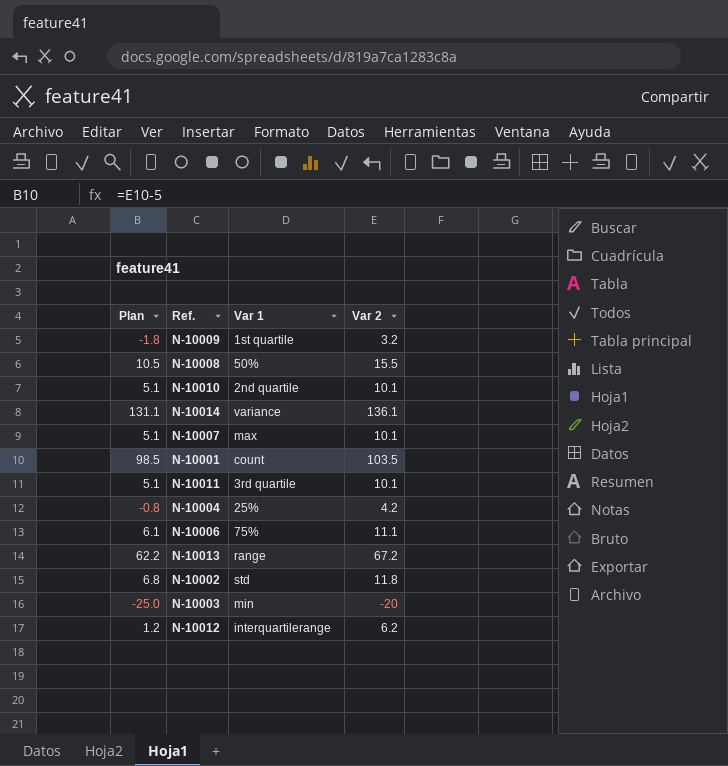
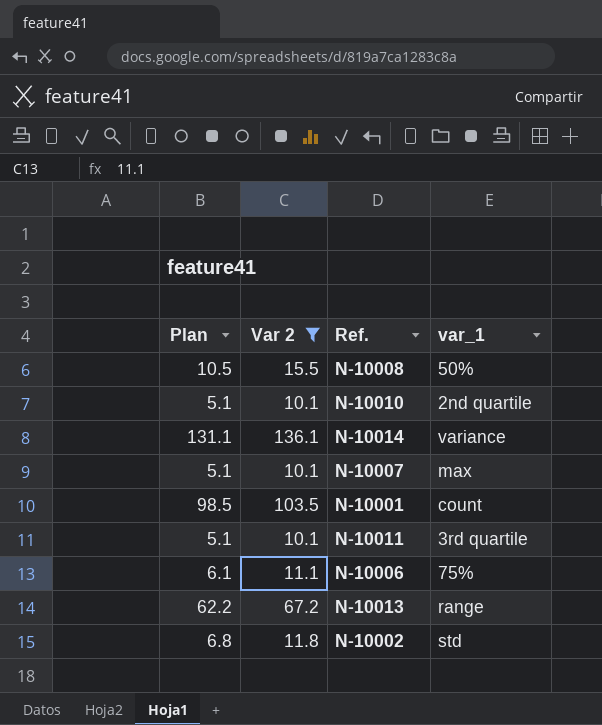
filter: none -> Var 2 >= 10.1
column Var 2 | position: 4 -> 2
column name: Var 1 -> var_1

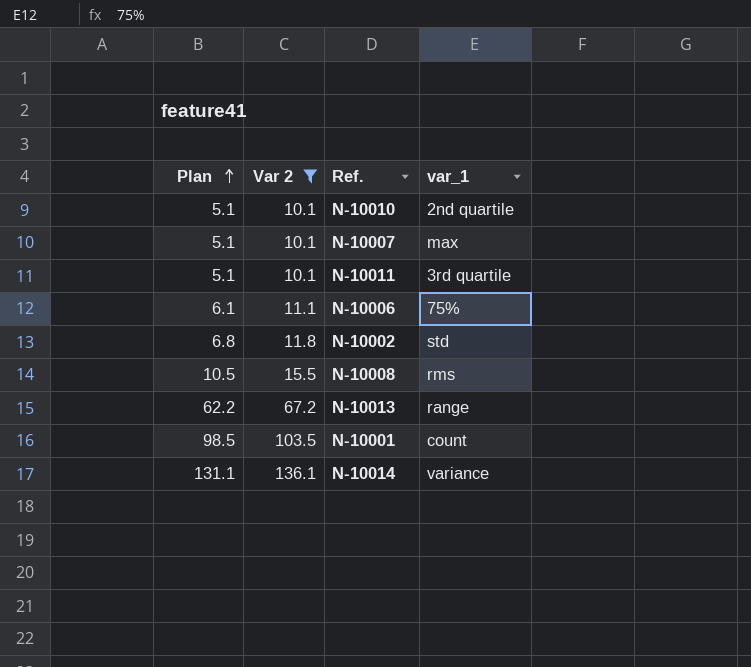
row order: none -> Plan ascending
N-10008 | var_1: 50% -> rms

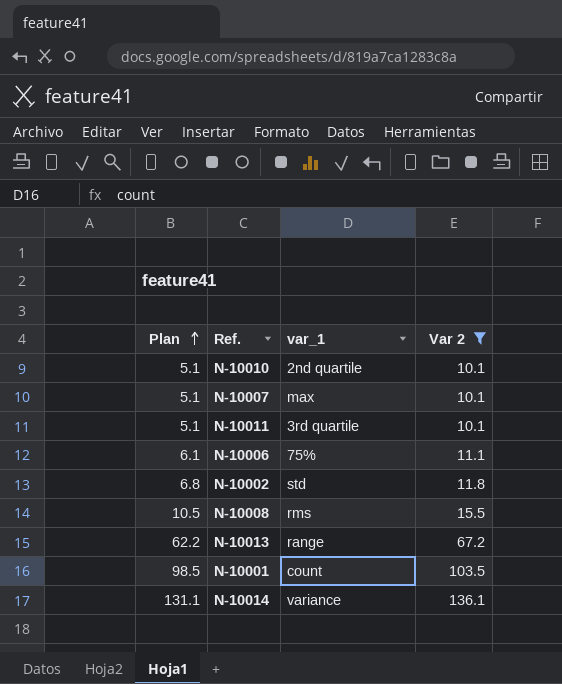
column Var 2 | position: 2 -> 4

